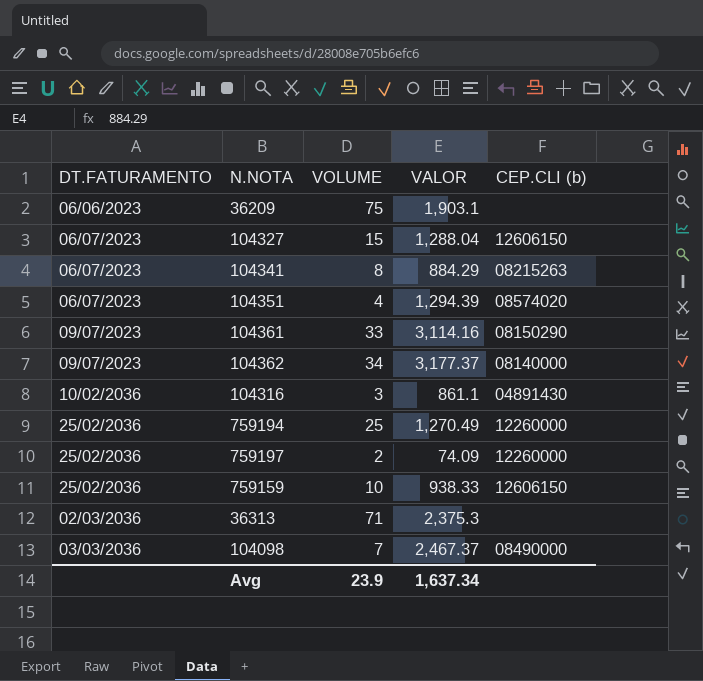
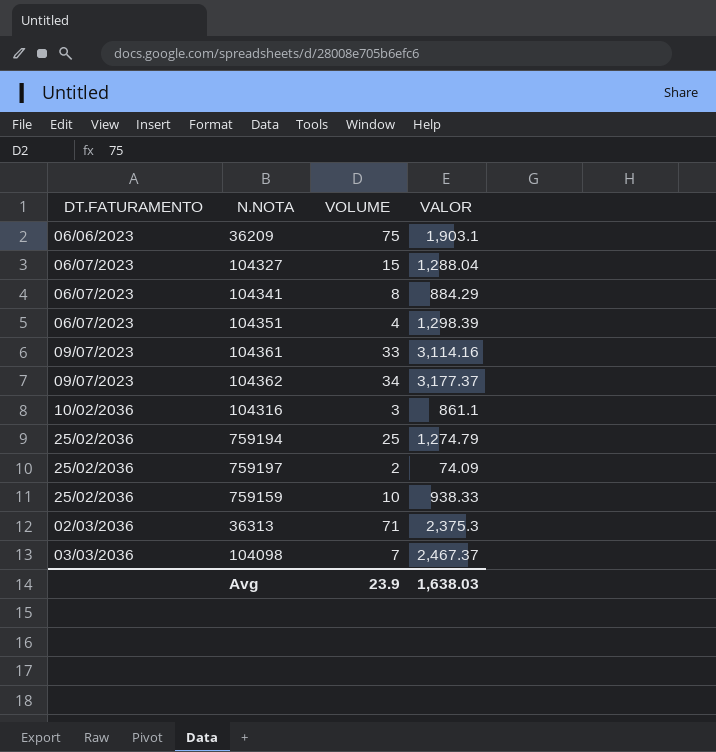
column CEP.CLI (b) | position: 5 -> none
104351 | VALOR: 1,294.39 -> 1,298.39
759194 | VALOR: 1,270.49 -> 1,274.79
Avg | VALOR: 1,637.34 -> 1,638.03

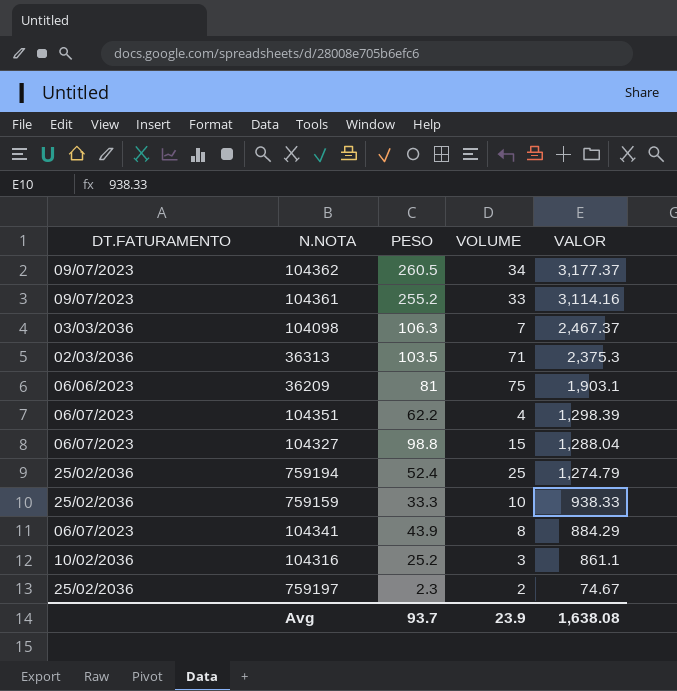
row order: DT.FATURAMENTO ascending -> VALOR descending
column PESO | position: none -> 3
759197 | VALOR: 74.09 -> 74.67
Avg | VALOR: 1,638.03 -> 1,638.08

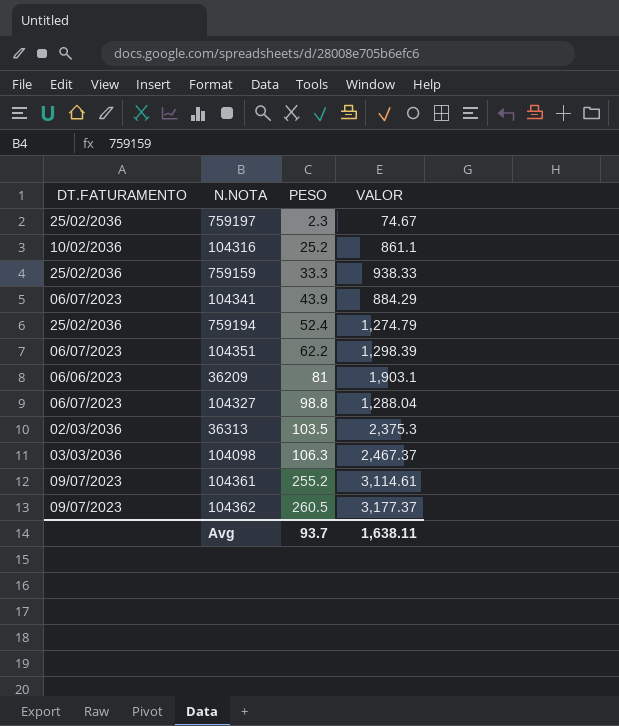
row order: VALOR descending -> PESO ascending
column VOLUME | position: 4 -> none
104361 | VALOR: 3,114.16 -> 3,114.61
Avg | VALOR: 1,638.08 -> 1,638.11

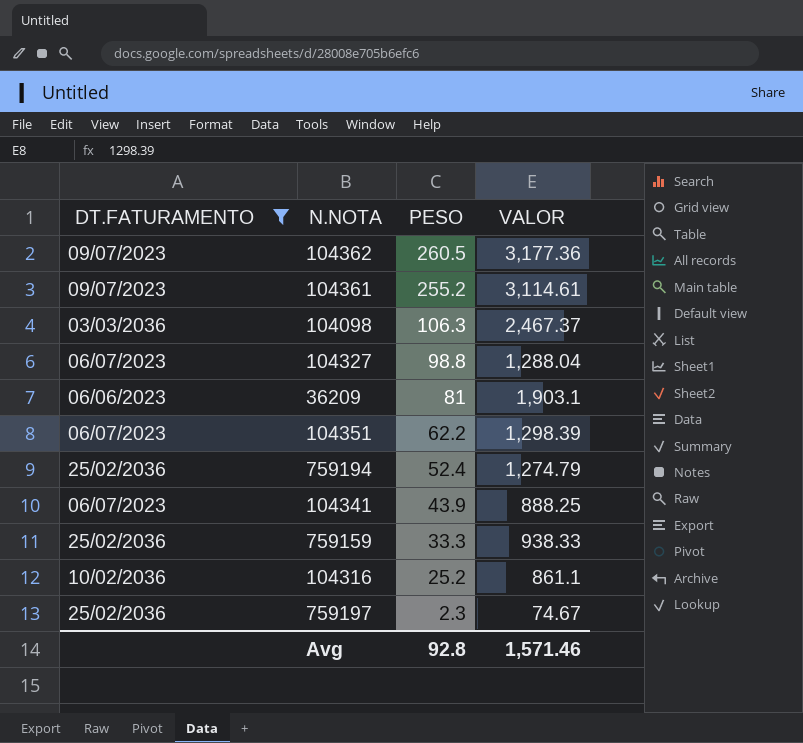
filter: none -> DT.FATURAMENTO != 02/03/2036
row order: PESO ascending -> PESO descending
104362 | VALOR: 3,177.37 -> 3,177.36
104341 | VALOR: 884.29 -> 888.25
Avg | PESO: 93.7 -> 92.8
Avg | VALOR: 1,638.11 -> 1,571.46

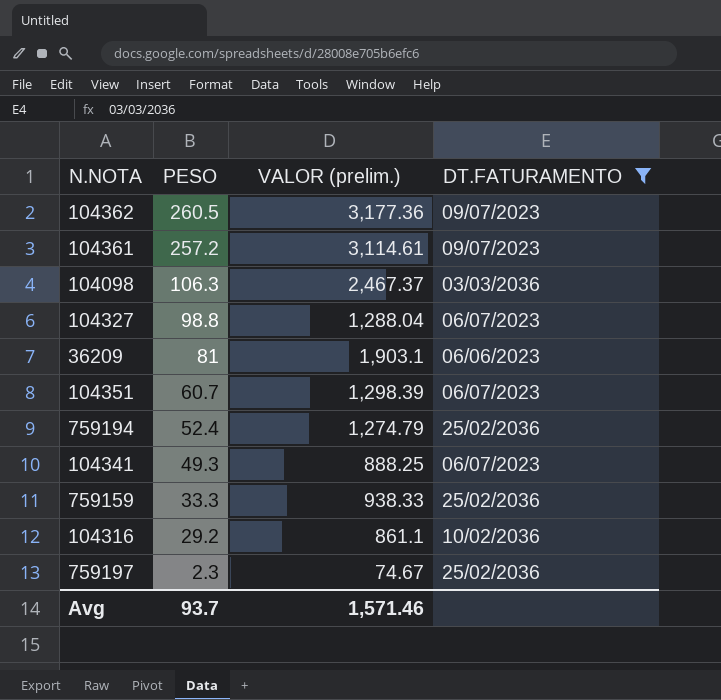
column name: VALOR -> VALOR (prelim.)
column DT.FATURAMENTO | position: 1 -> 4
104361 | PESO: 255.2 -> 257.2
104351 | PESO: 62.2 -> 60.7
104341 | PESO: 43.9 -> 49.3
104316 | PESO: 25.2 -> 29.2
Avg | PESO: 92.8 -> 93.7

